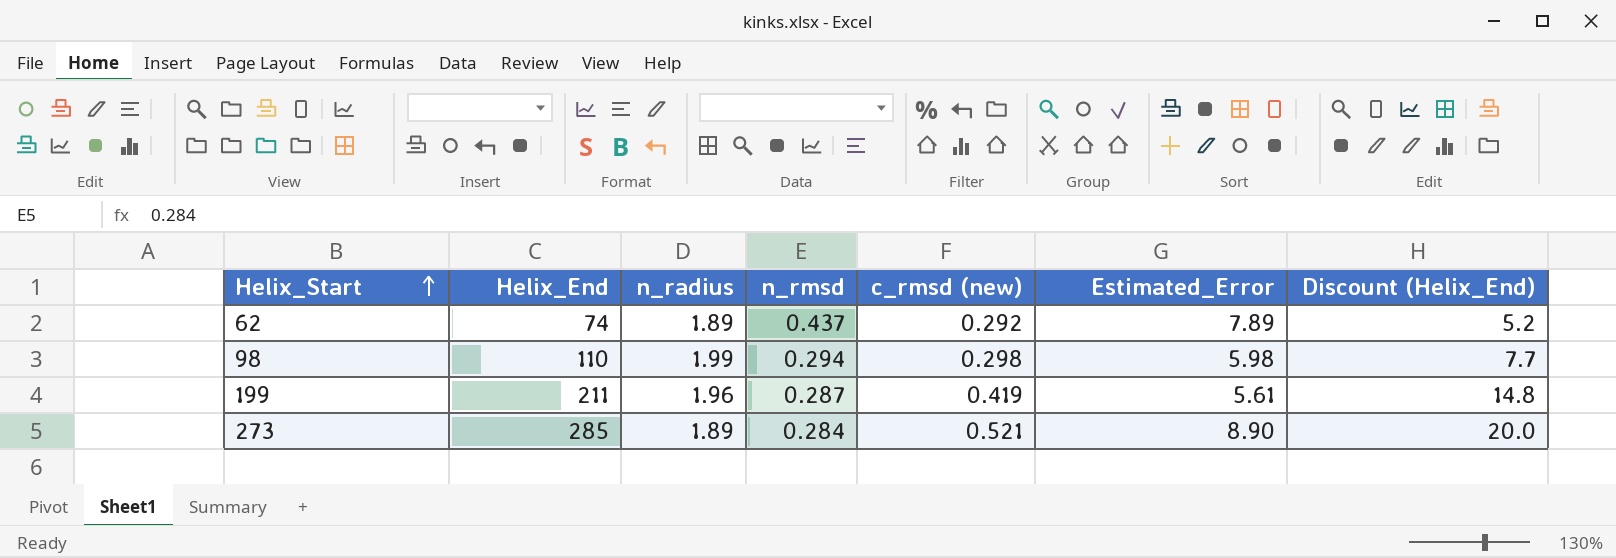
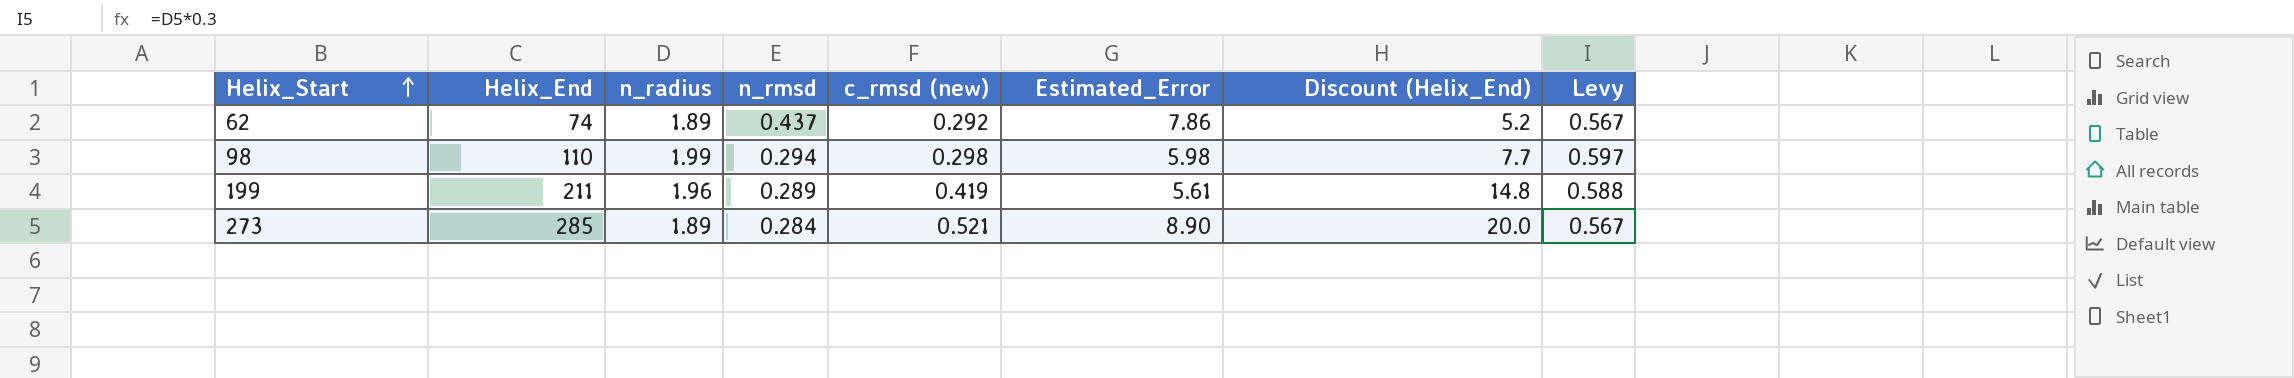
column Levy | formula: none -> [n_radius] * 0.3
62 | Estimated_Error: 7.89 -> 7.86
199 | n_rmsd: 0.287 -> 0.289

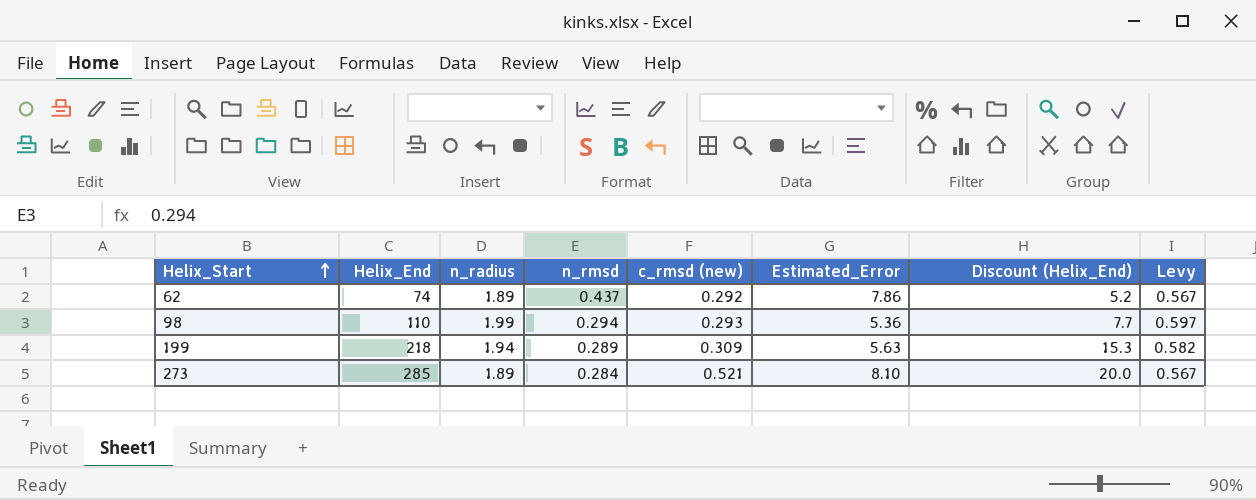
98 | c_rmsd (new): 0.298 -> 0.293
98 | Estimated_Error: 5.98 -> 5.36
199 | Helix_End: 211 -> 218
199 | n_radius: 1.96 -> 1.94
199 | c_rmsd (new): 0.419 -> 0.309
199 | Estimated_Error: 5.61 -> 5.63
199 | Discount (Helix_End): 14.8 -> 15.3
199 | Levy: 0.588 -> 0.582
273 | Estimated_Error: 8.90 -> 8.10

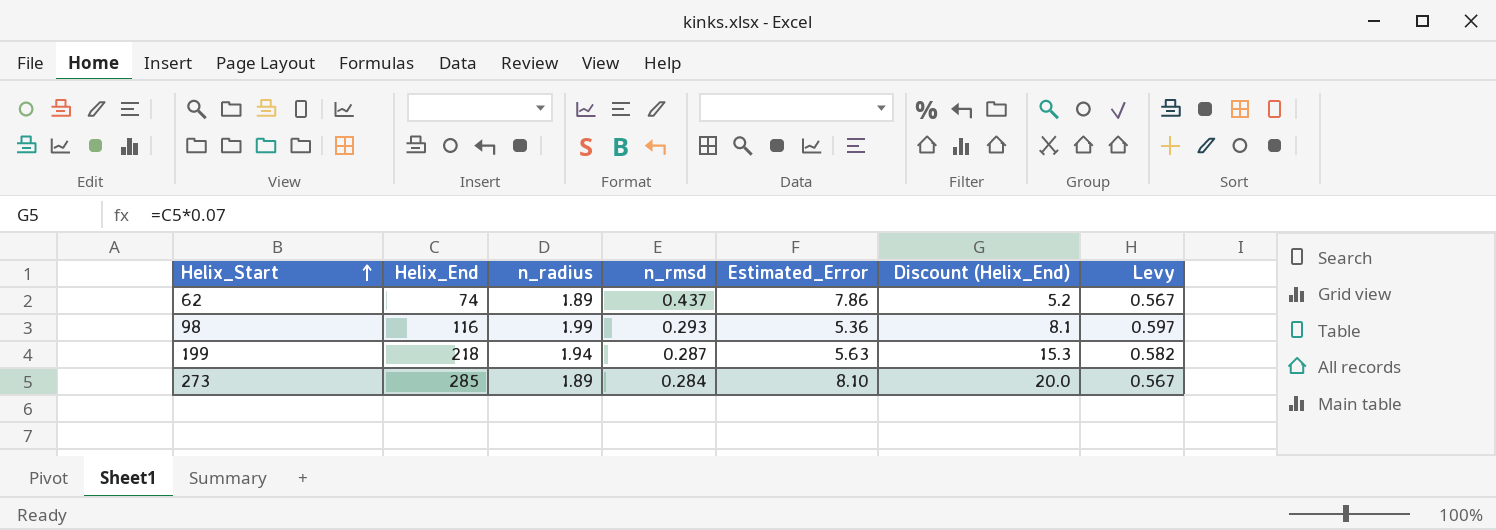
column c_rmsd (new) | position: 5 -> none
98 | Helix_End: 110 -> 116
98 | n_rmsd: 0.294 -> 0.293
98 | Discount (Helix_End): 7.7 -> 8.1
199 | n_rmsd: 0.289 -> 0.287

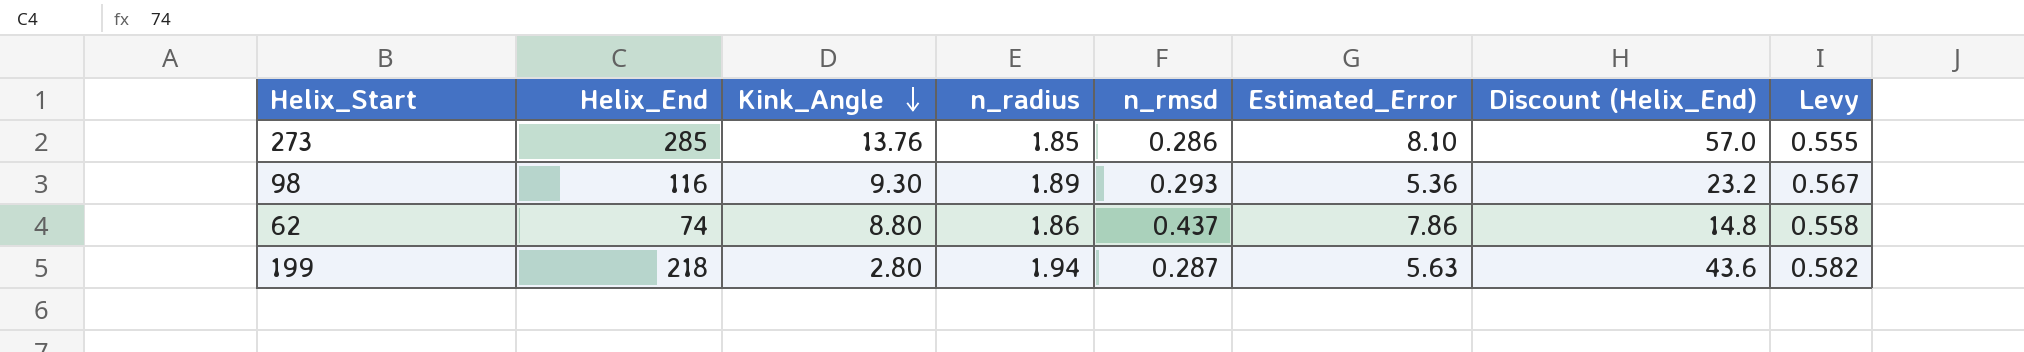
row order: Helix_Start ascending -> Kink_Angle descending
column Kink_Angle | position: none -> 3
column Discount (Helix_End) | formula: [Helix_End] * 0.07 -> [Helix_End] * 0.2
273 | n_radius: 1.89 -> 1.85
273 | n_rmsd: 0.284 -> 0.286
273 | Levy: 0.567 -> 0.555
98 | n_radius: 1.99 -> 1.89
98 | Levy: 0.597 -> 0.567
62 | n_radius: 1.89 -> 1.86
62 | Levy: 0.567 -> 0.558

